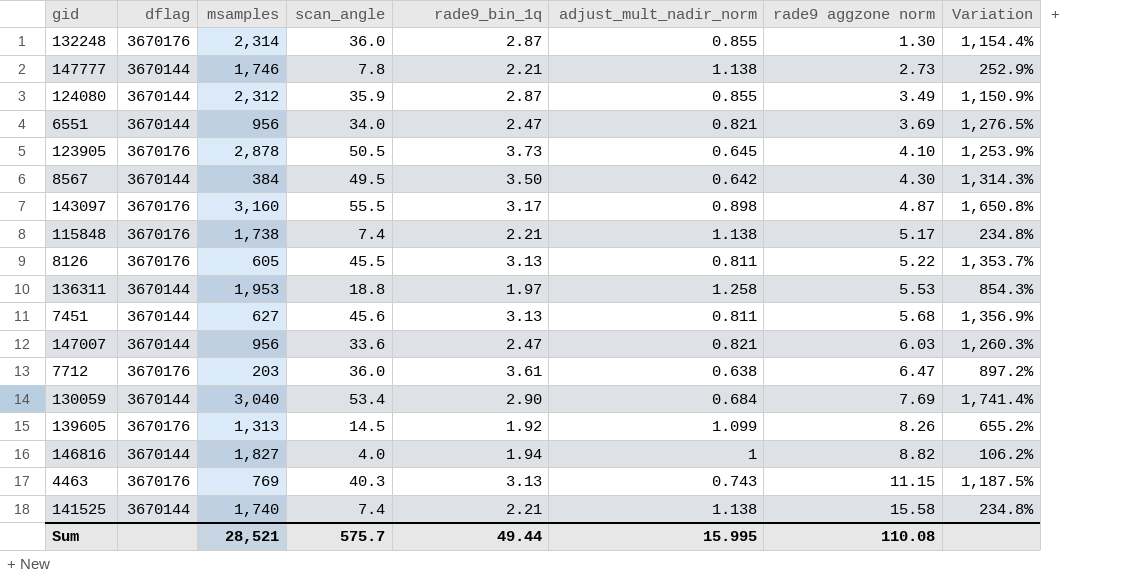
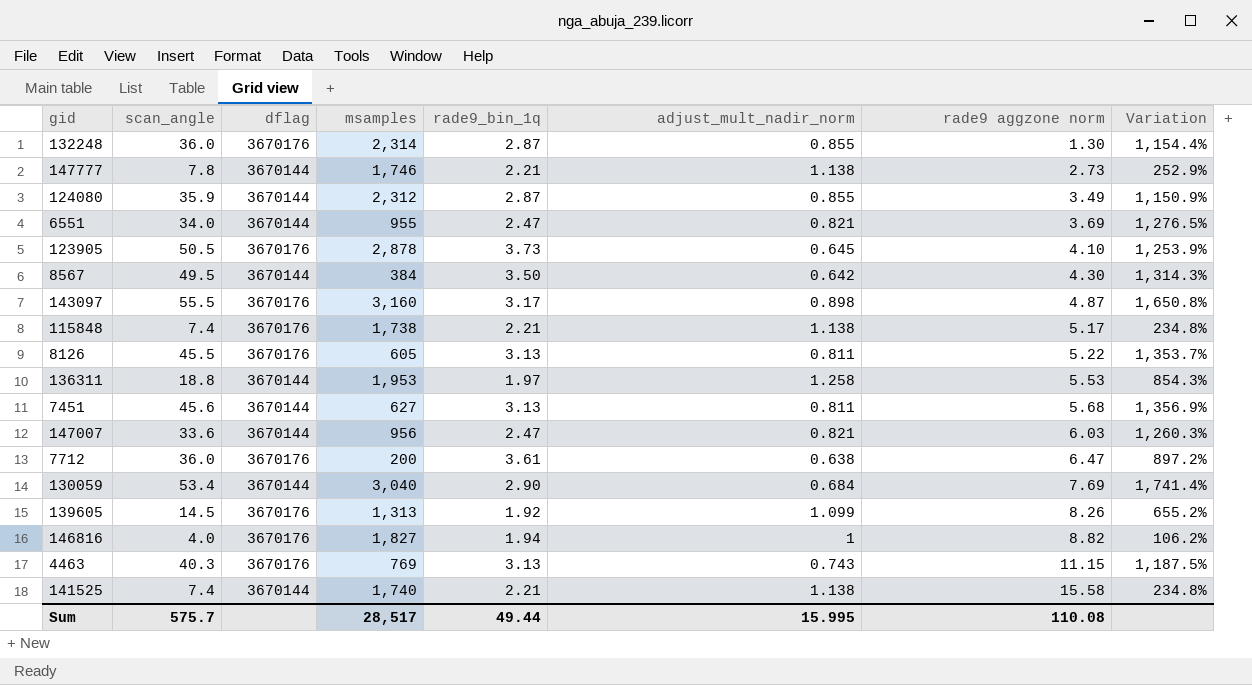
column scan_angle | position: 4 -> 2
6551 | msamples: 956 -> 955
7712 | msamples: 203 -> 200
146816 | dflag: 3670144 -> 3670176
Sum | msamples: 28,521 -> 28,517

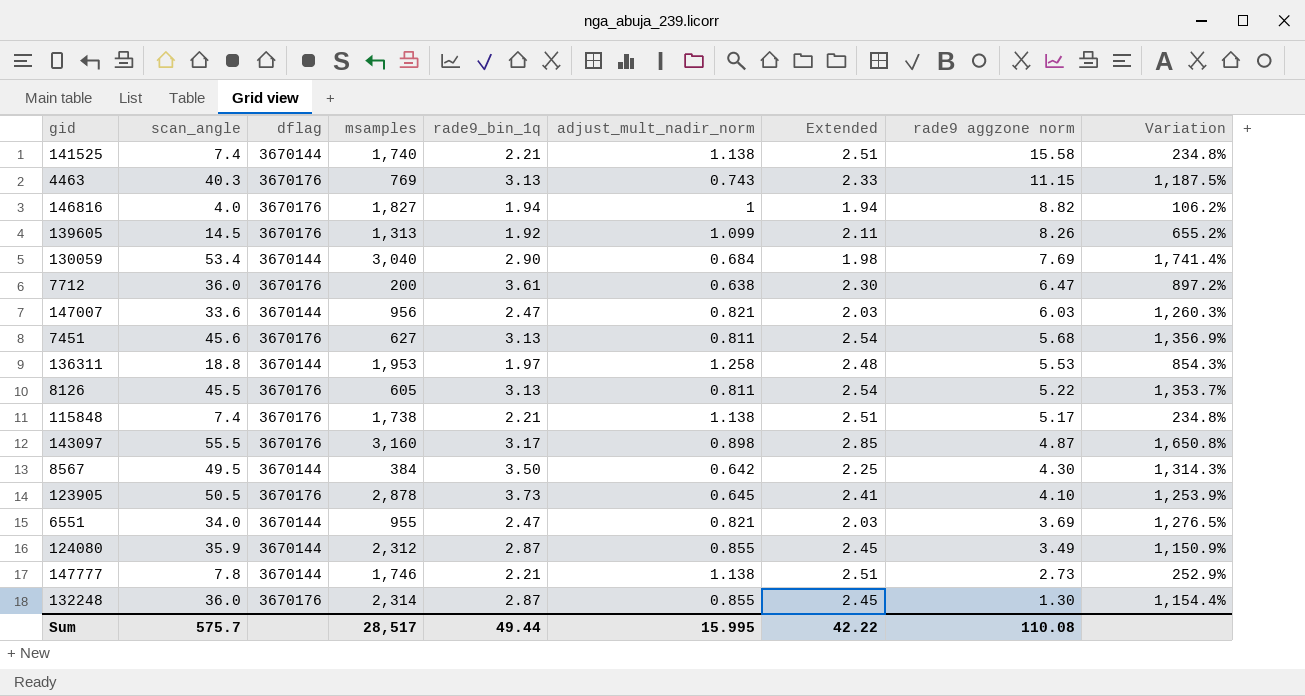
row order: rade9 aggzone norm ascending -> rade9 aggzone norm descending
column Extended | formula: none -> [rade9_bin_1q] * [adjust_mult_nadir_norm]
7451 | dflag: 3670144 -> 3670176

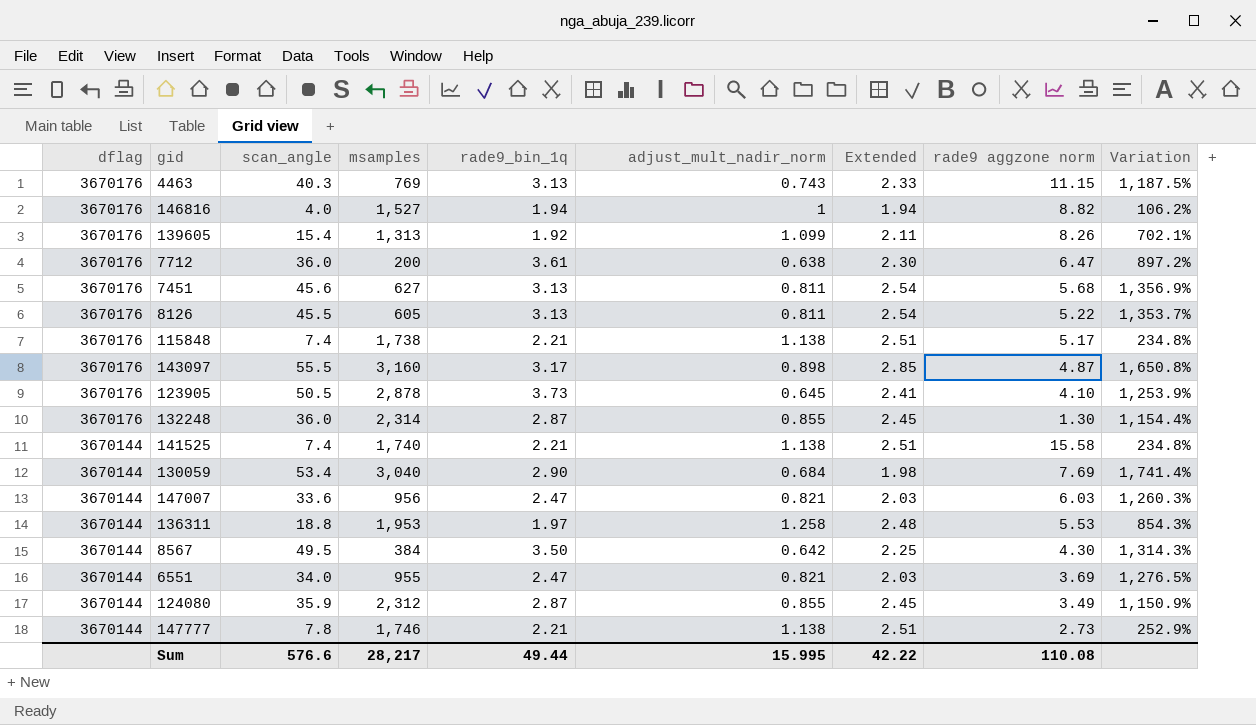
row order: rade9 aggzone norm descending -> dflag descending
column dflag | position: 3 -> 1
146816 | msamples: 1,827 -> 1,527
139605 | scan_angle: 14.5 -> 15.4
139605 | Variation: 655.2% -> 702.1%
Sum | scan_angle: 575.7 -> 576.6
Sum | msamples: 28,517 -> 28,217

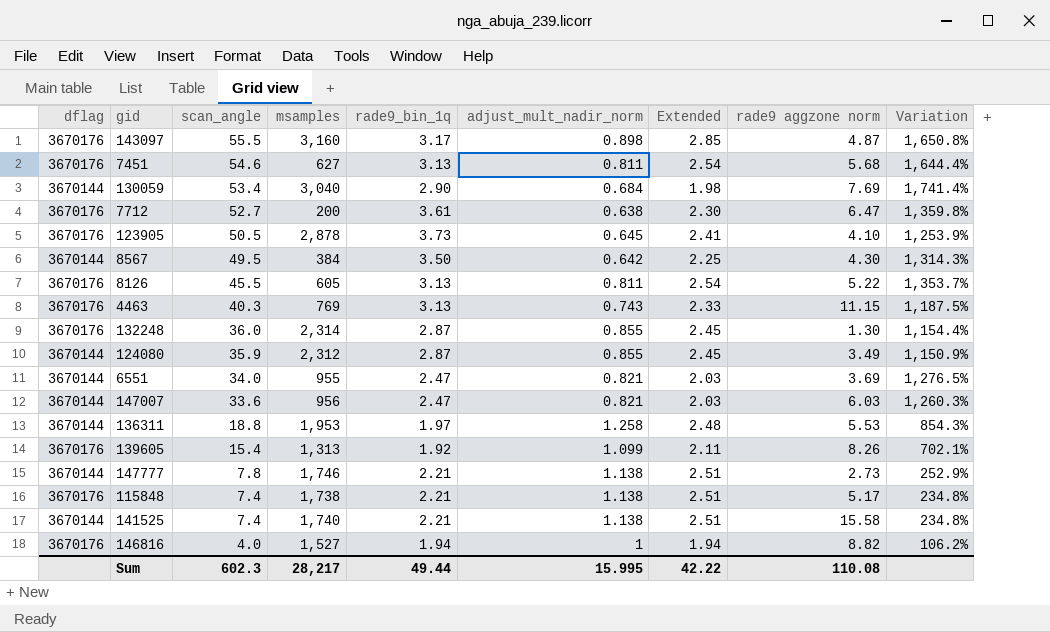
row order: dflag descending -> scan_angle descending
7451 | scan_angle: 45.6 -> 54.6
7451 | Variation: 1,356.9% -> 1,644.4%
7712 | scan_angle: 36.0 -> 52.7
7712 | Variation: 897.2% -> 1,359.8%
Sum | scan_angle: 576.6 -> 602.3

